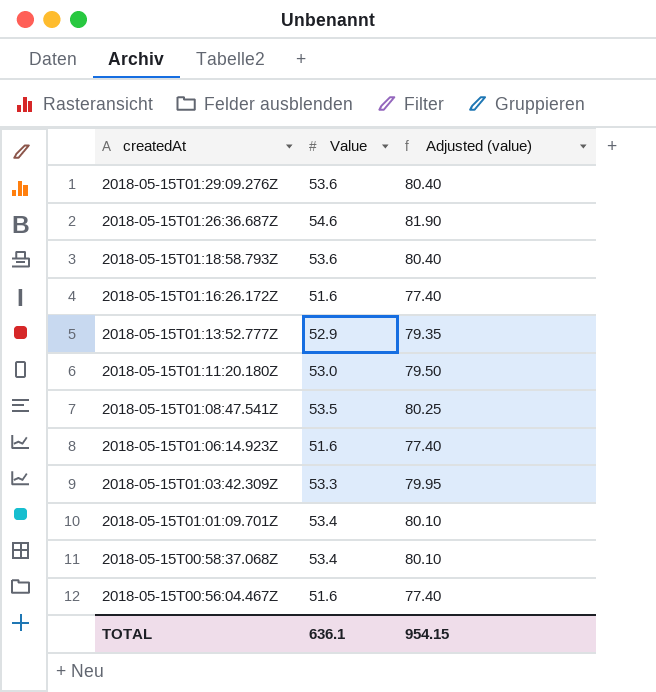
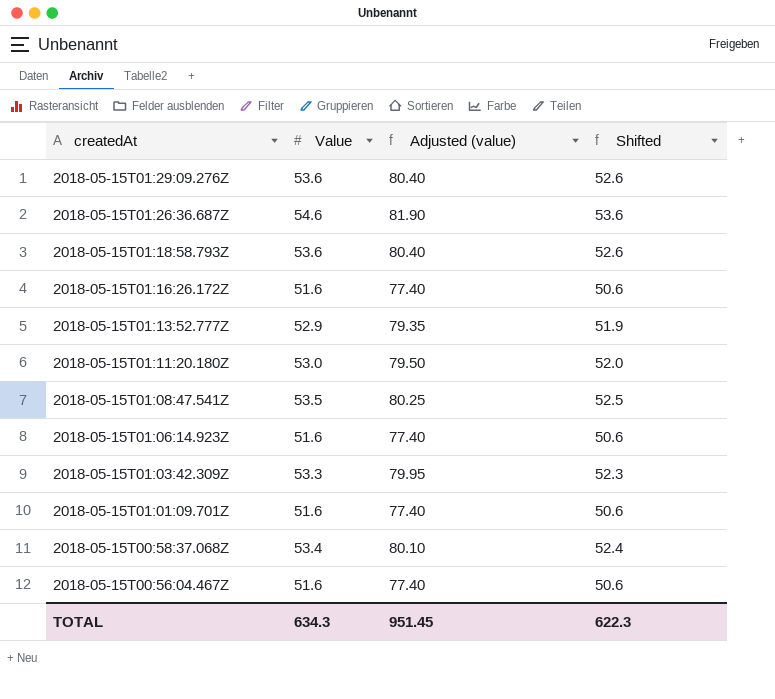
column Shifted | formula: none -> [Value] - 1
2018-05-15T01:01:09.701Z | Value: 53.4 -> 51.6
2018-05-15T01:01:09.701Z | Adjusted (value): 80.10 -> 77.40
TOTAL | Value: 636.1 -> 634.3
TOTAL | Adjusted (value): 954.15 -> 951.45

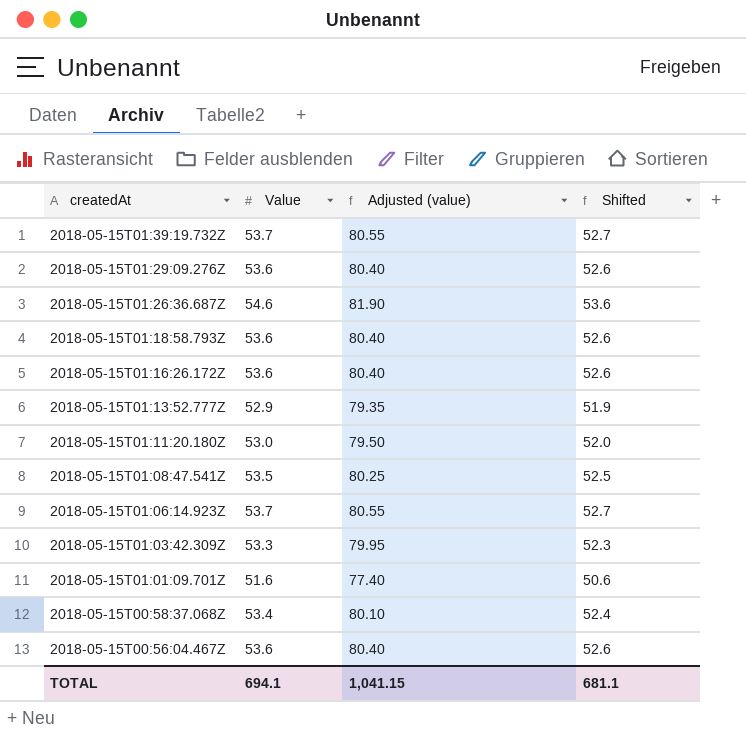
row 2018-05-15T01:39:19.732Z: none -> 53.7 | 80.55 | 52.7
2018-05-15T01:16:26.172Z | Value: 51.6 -> 53.6
2018-05-15T01:16:26.172Z | Adjusted (value): 77.40 -> 80.40
2018-05-15T01:16:26.172Z | Shifted: 50.6 -> 52.6
2018-05-15T01:06:14.923Z | Value: 51.6 -> 53.7
2018-05-15T01:06:14.923Z | Adjusted (value): 77.40 -> 80.55
2018-05-15T01:06:14.923Z | Shifted: 50.6 -> 52.7
2018-05-15T00:56:04.467Z | Value: 51.6 -> 53.6
2018-05-15T00:56:04.467Z | Adjusted (value): 77.40 -> 80.40
2018-05-15T00:56:04.467Z | Shifted: 50.6 -> 52.6
TOTAL | Value: 634.3 -> 694.1
TOTAL | Adjusted (value): 951.45 -> 1,041.15
TOTAL | Shifted: 622.3 -> 681.1

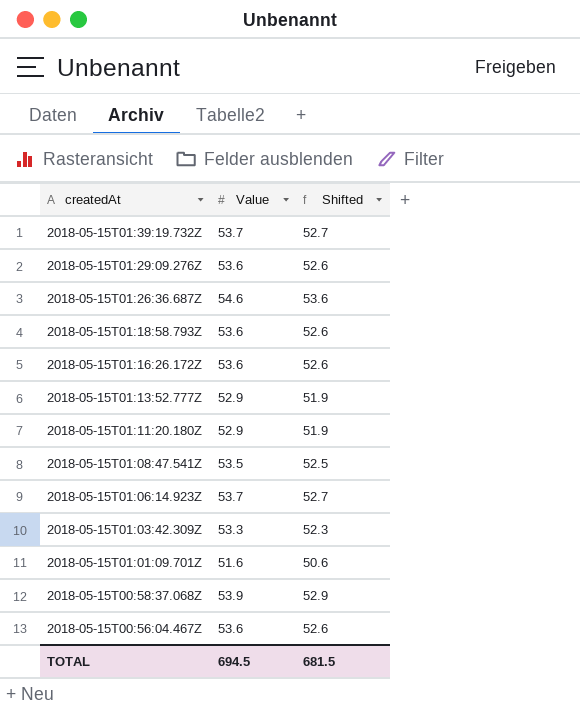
column Adjusted (value) | formula: [Value] * 1.5 -> none
2018-05-15T01:11:20.180Z | Value: 53.0 -> 52.9
2018-05-15T01:11:20.180Z | Shifted: 52.0 -> 51.9
2018-05-15T00:58:37.068Z | Value: 53.4 -> 53.9
2018-05-15T00:58:37.068Z | Shifted: 52.4 -> 52.9
TOTAL | Value: 694.1 -> 694.5
TOTAL | Shifted: 681.1 -> 681.5

